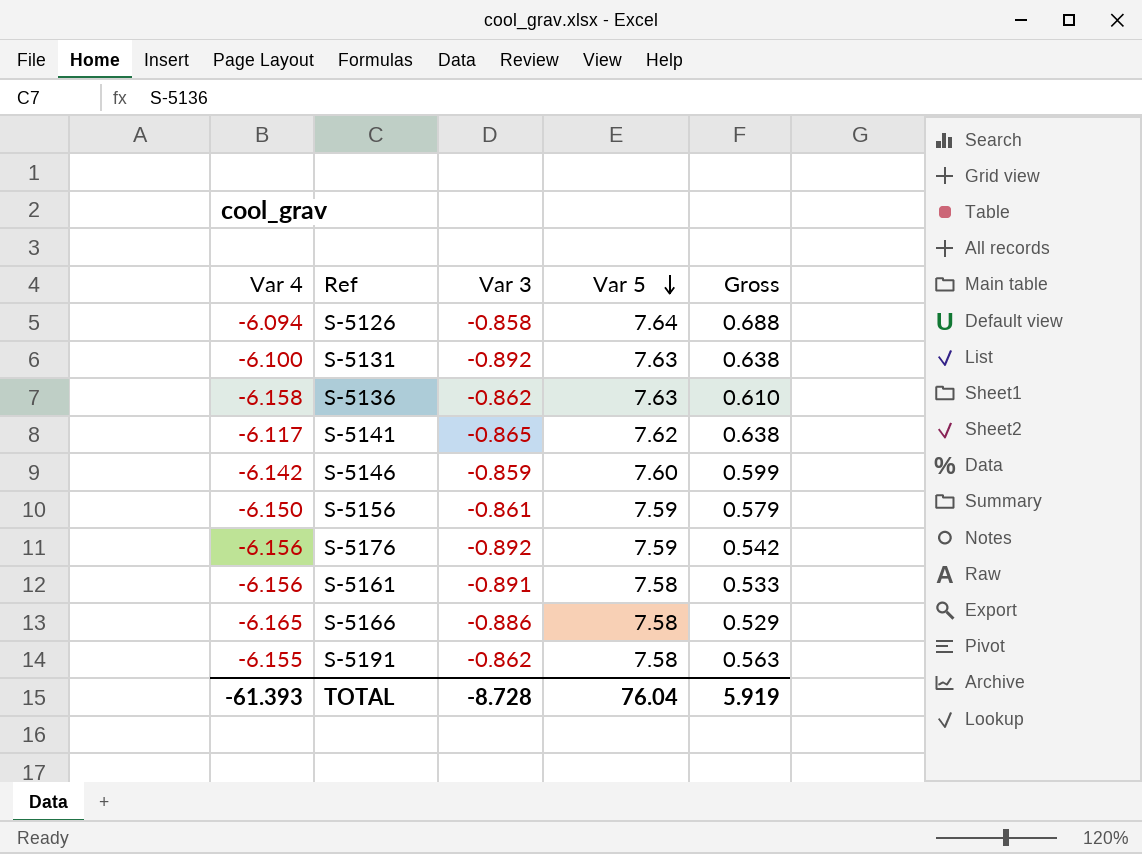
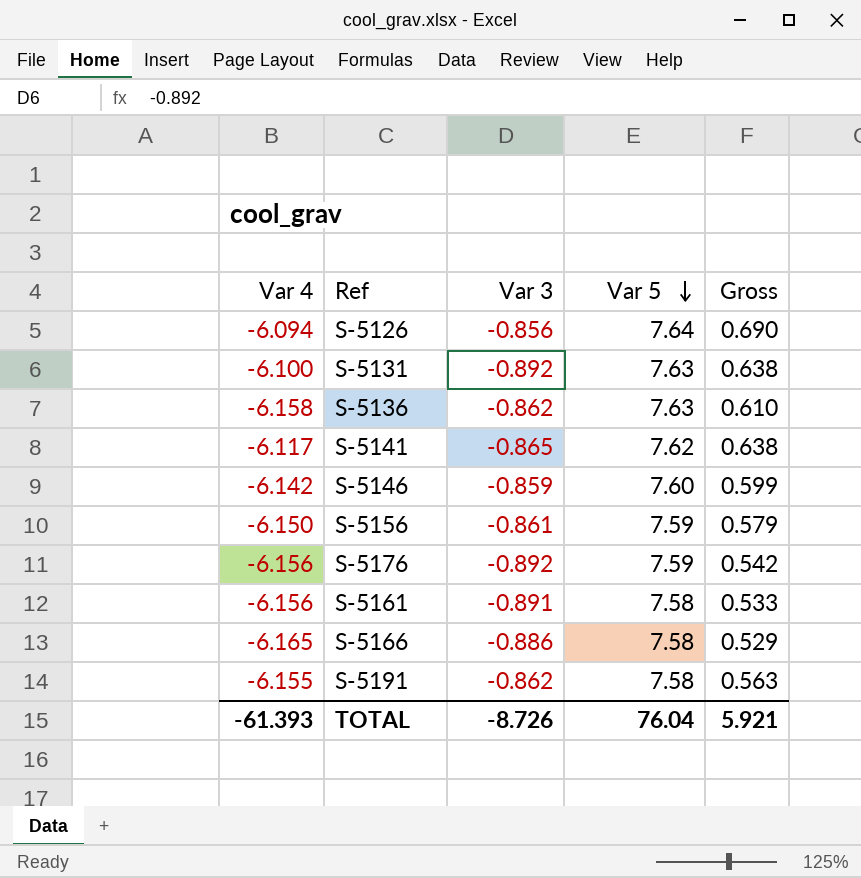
S-5126 | Var 3: -0.858 -> -0.856
S-5126 | Gross: 0.688 -> 0.690
TOTAL | Var 3: -8.728 -> -8.726
TOTAL | Gross: 5.919 -> 5.921

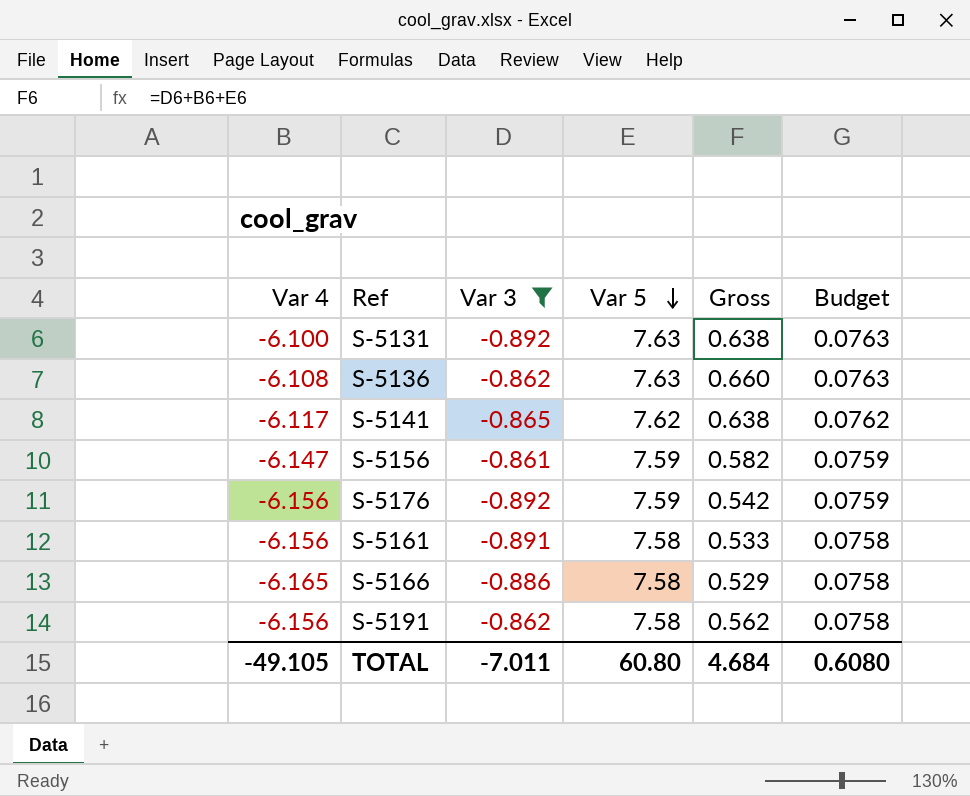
filter: none -> Var 3 <= -0.861
column Budget | formula: none -> [Var 5] * 0.01
S-5136 | Var 4: -6.158 -> -6.108
S-5136 | Gross: 0.610 -> 0.660
S-5156 | Var 4: -6.150 -> -6.147
S-5156 | Gross: 0.579 -> 0.582
S-5191 | Var 4: -6.155 -> -6.156
S-5191 | Gross: 0.563 -> 0.562
TOTAL | Var 4: -61.393 -> -49.105
TOTAL | Var 3: -8.726 -> -7.011
TOTAL | Var 5: 76.04 -> 60.80
TOTAL | Gross: 5.921 -> 4.684

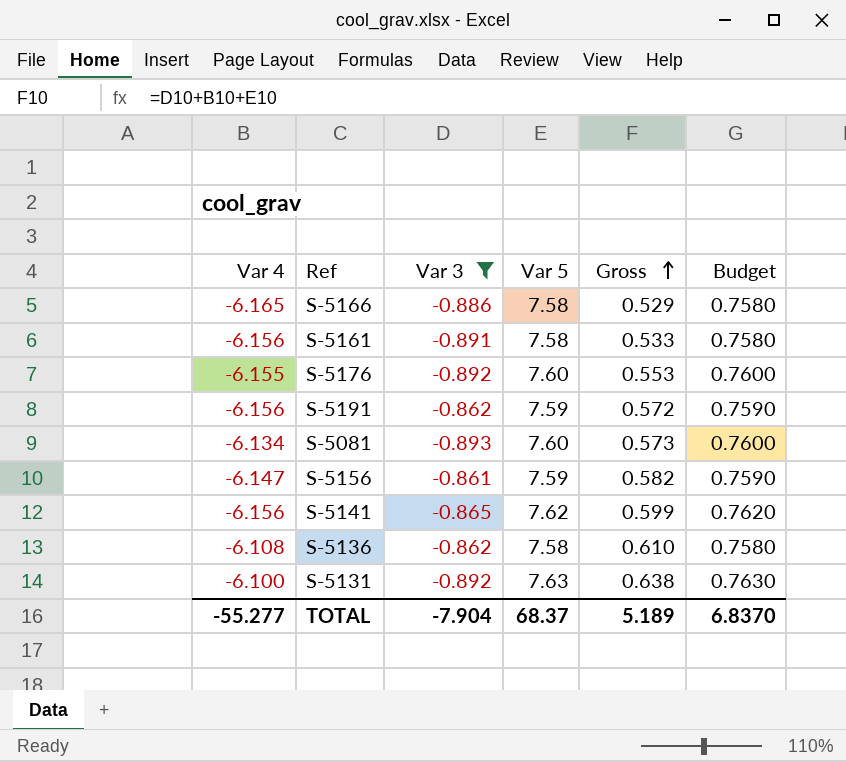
row order: Var 5 descending -> Gross ascending
column Budget | formula: [Var 5] * 0.01 -> [Var 5] * 0.1
S-5176 | Var 4: -6.156 -> -6.155
S-5176 | Var 5: 7.59 -> 7.60
S-5176 | Gross: 0.542 -> 0.553
S-5191 | Var 5: 7.58 -> 7.59
S-5191 | Gross: 0.562 -> 0.572
row S-5081: none -> -6.134 | -0.893 | 7.60 | 0.573 | 0.7600
S-5141 | Var 4: -6.117 -> -6.156
S-5141 | Gross: 0.638 -> 0.599
S-5136 | Var 5: 7.63 -> 7.58
S-5136 | Gross: 0.660 -> 0.610
TOTAL | Var 4: -49.105 -> -55.277
TOTAL | Var 3: -7.011 -> -7.904
TOTAL | Var 5: 60.80 -> 68.37
TOTAL | Gross: 4.684 -> 5.189
TOTAL | Budget: 0.6080 -> 6.8370

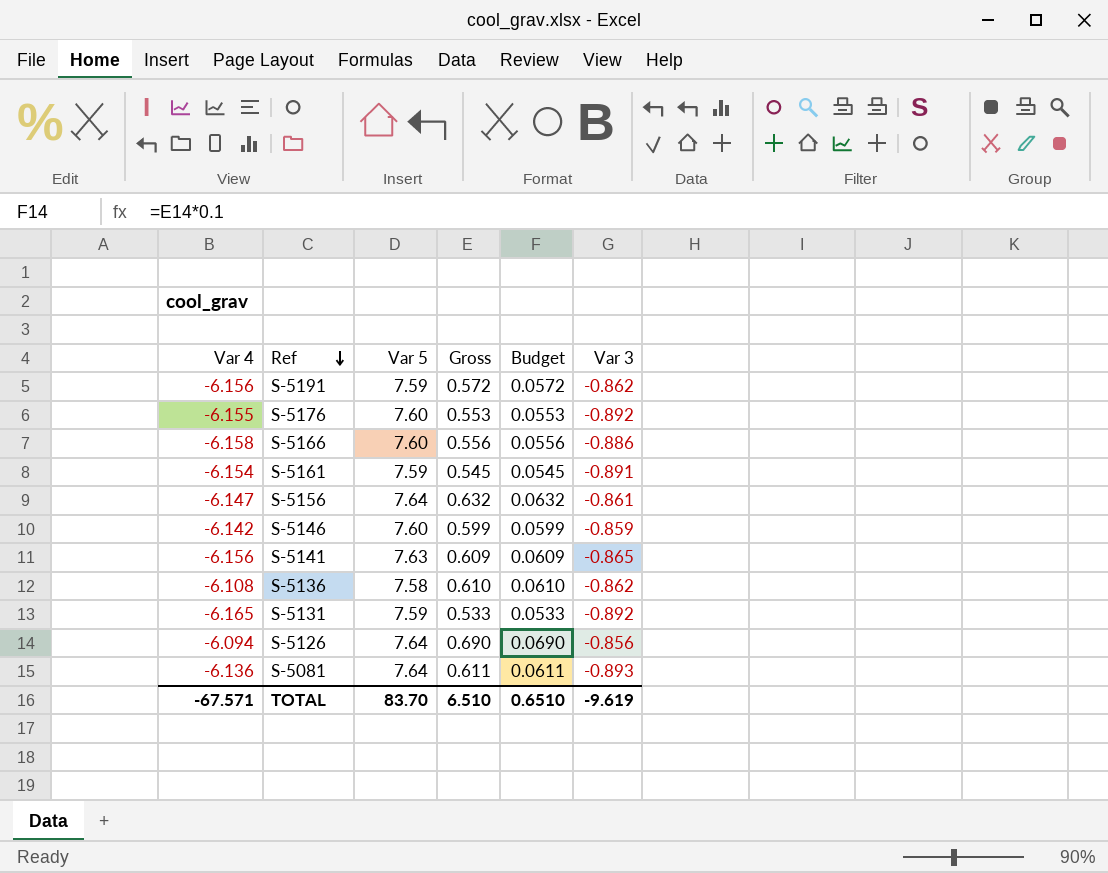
filter: Var 3 <= -0.861 -> none
row order: Gross ascending -> Ref descending
column Budget | formula: [Var 5] * 0.1 -> [Gross] * 0.1
column Var 3 | position: 3 -> 6
S-5166 | Var 4: -6.165 -> -6.158
S-5166 | Var 5: 7.58 -> 7.60
S-5166 | Gross: 0.529 -> 0.556
S-5161 | Var 4: -6.156 -> -6.154
S-5161 | Var 5: 7.58 -> 7.59
S-5161 | Gross: 0.533 -> 0.545
S-5156 | Var 5: 7.59 -> 7.64
S-5156 | Gross: 0.582 -> 0.632
S-5141 | Var 5: 7.62 -> 7.63
S-5141 | Gross: 0.599 -> 0.609
S-5131 | Var 4: -6.100 -> -6.165
S-5131 | Var 5: 7.63 -> 7.59
S-5131 | Gross: 0.638 -> 0.533
S-5081 | Var 4: -6.134 -> -6.136
S-5081 | Var 5: 7.60 -> 7.64
S-5081 | Gross: 0.573 -> 0.611
TOTAL | Var 4: -55.277 -> -67.571
TOTAL | Var 5: 68.37 -> 83.70
TOTAL | Gross: 5.189 -> 6.510
TOTAL | Budget: 6.8370 -> 0.6510
TOTAL | Var 3: -7.904 -> -9.619

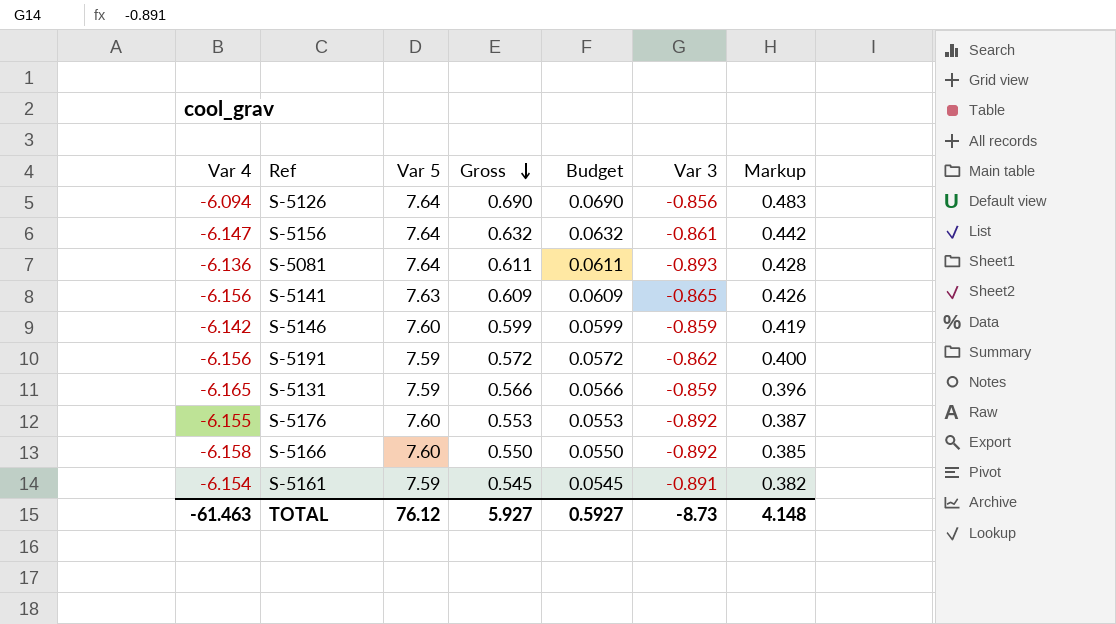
row order: Ref descending -> Gross descending
column Markup | formula: none -> [Gross] * 0.7
row S-5136: -6.108 | 7.58 | 0.610 | 0.0610 | -0.862 -> none
S-5131 | Gross: 0.533 -> 0.566
S-5131 | Budget: 0.0533 -> 0.0566
S-5131 | Var 3: -0.892 -> -0.859
S-5166 | Gross: 0.556 -> 0.550
S-5166 | Budget: 0.0556 -> 0.0550
S-5166 | Var 3: -0.886 -> -0.892
TOTAL | Var 4: -67.571 -> -61.463
TOTAL | Var 5: 83.70 -> 76.12
TOTAL | Gross: 6.510 -> 5.927
TOTAL | Budget: 0.6510 -> 0.5927
TOTAL | Var 3: -9.619 -> -8.73

